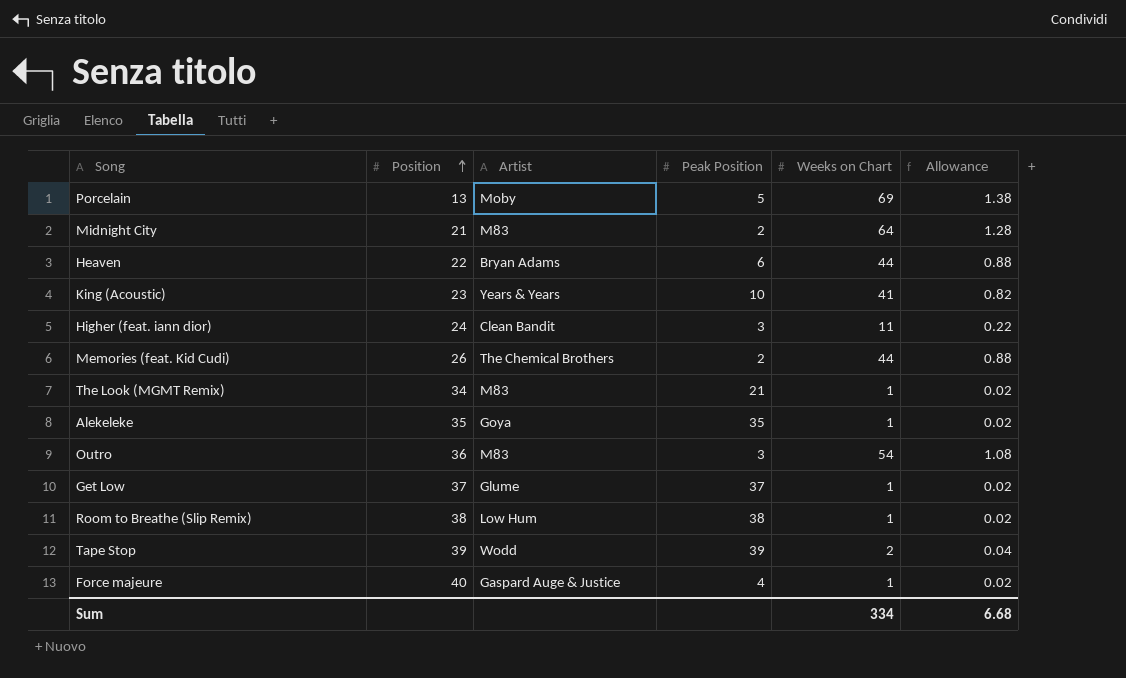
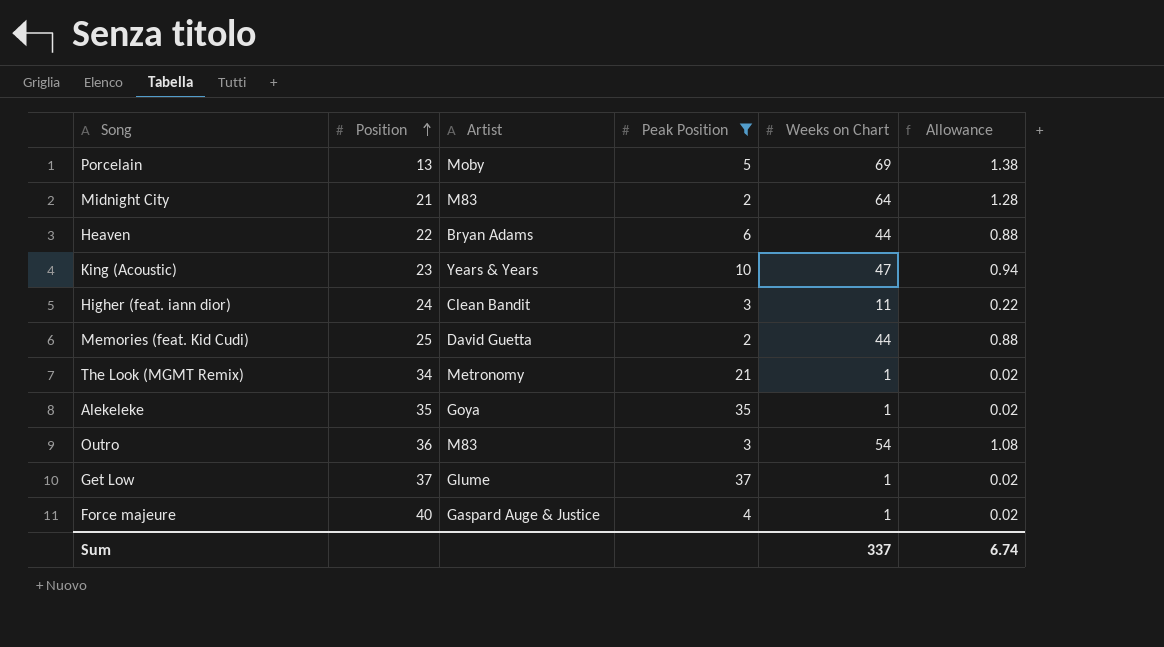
filter: none -> Peak Position <= 37
King (Acoustic) | Weeks on Chart: 41 -> 47
King (Acoustic) | Allowance: 0.82 -> 0.94
Memories (feat. Kid Cudi) | Position: 26 -> 25
Memories (feat. Kid Cudi) | Artist: The Chemical Brothers -> David Guetta
The Look (MGMT Remix) | Artist: M83 -> Metronomy
Sum | Weeks on Chart: 334 -> 337
Sum | Allowance: 6.68 -> 6.74

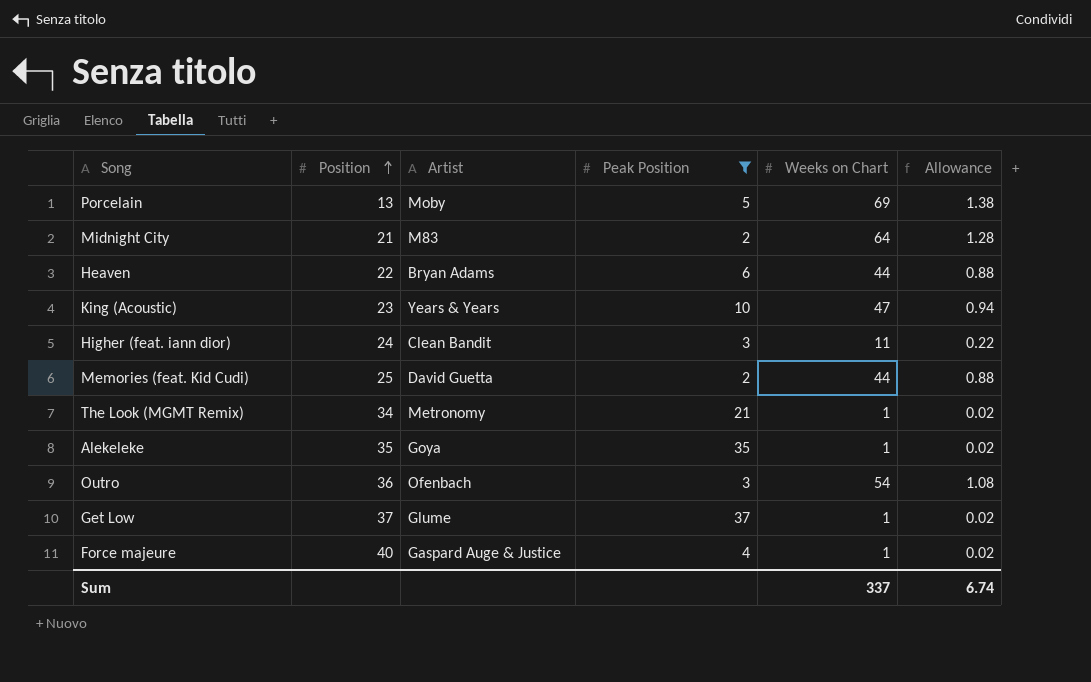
Outro | Artist: M83 -> Ofenbach

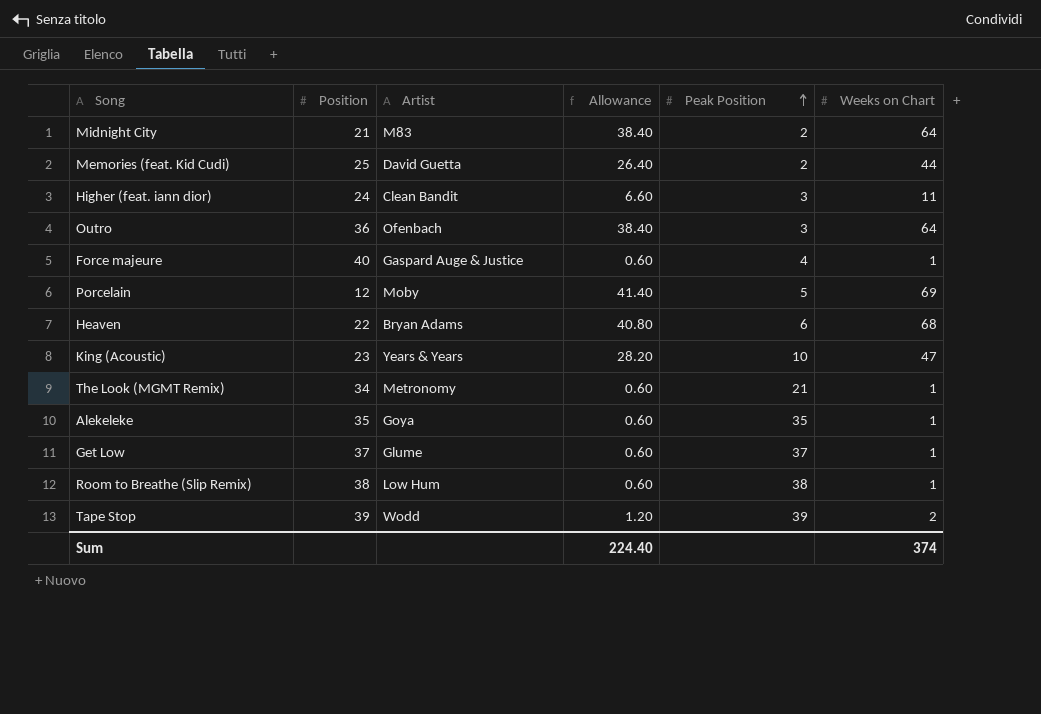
filter: Peak Position <= 37 -> none
row order: Position ascending -> Peak Position ascending
column Allowance | formula: [Weeks on Chart] * 0.02 -> [Weeks on Chart] * 0.6
column Allowance | position: 6 -> 4
Outro | Weeks on Chart: 54 -> 64
Porcelain | Position: 13 -> 12
Heaven | Weeks on Chart: 44 -> 68
Sum | Allowance: 6.74 -> 224.40
Sum | Weeks on Chart: 337 -> 374

